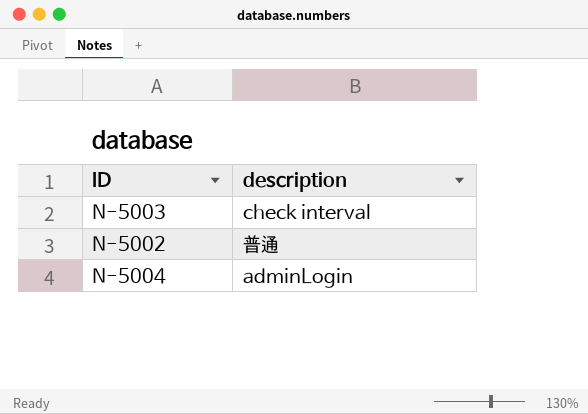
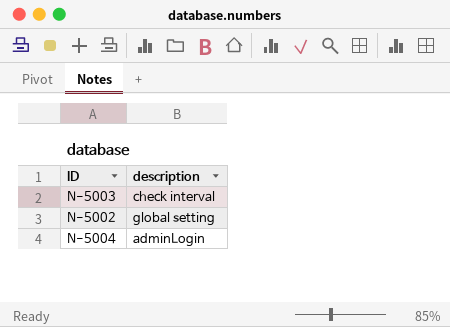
N-5002 | description: 普通 -> global setting

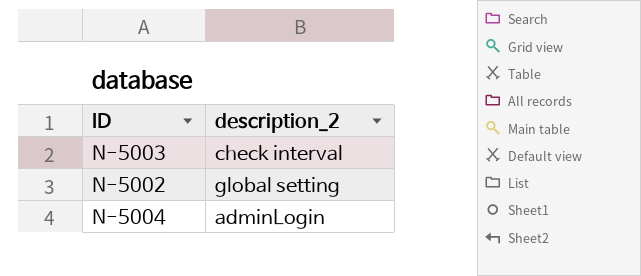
column name: description -> description_2

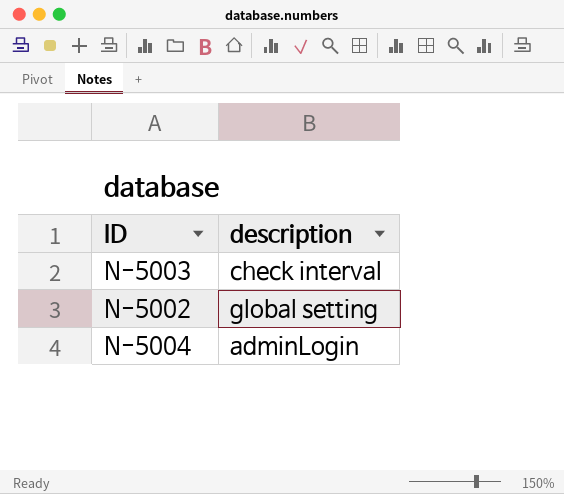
column name: description_2 -> description

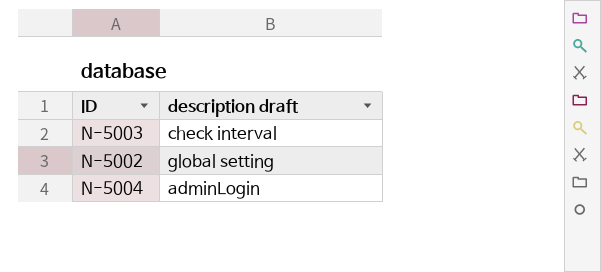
column name: description -> description draft

